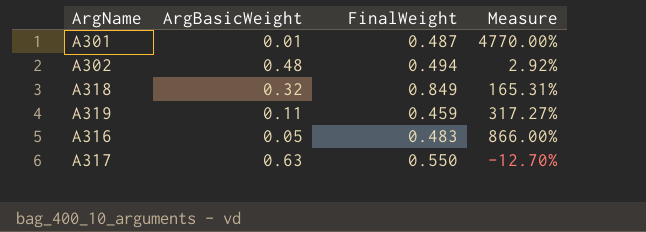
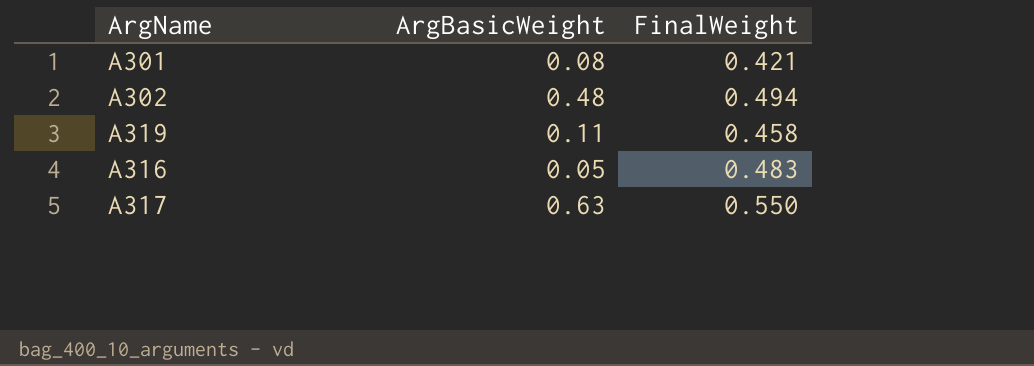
column Measure | formula: ([FinalWeight] - [ArgBasicWeight]) / [ArgBasicWeight] -> none
row A318: 0.32 | 0.849 | 165.31% -> none
A301 | ArgBasicWeight: 0.01 -> 0.08
A301 | FinalWeight: 0.487 -> 0.421
A319 | FinalWeight: 0.459 -> 0.458

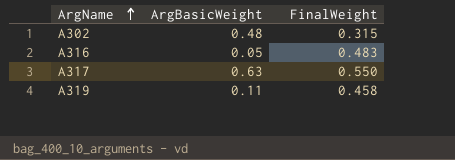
row order: none -> ArgName ascending
row A301: 0.08 | 0.421 -> none
A302 | FinalWeight: 0.494 -> 0.315

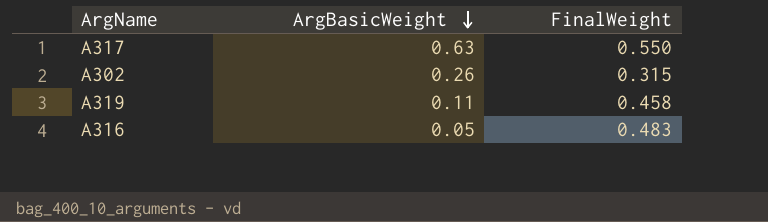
row order: ArgName ascending -> ArgBasicWeight descending
A302 | ArgBasicWeight: 0.48 -> 0.26

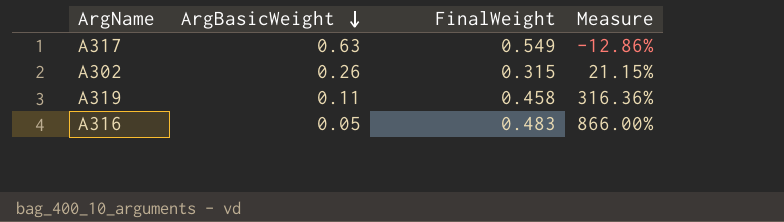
column Measure | formula: none -> ([FinalWeight] - [ArgBasicWeight]) / [ArgBasicWeight]
A317 | FinalWeight: 0.550 -> 0.549

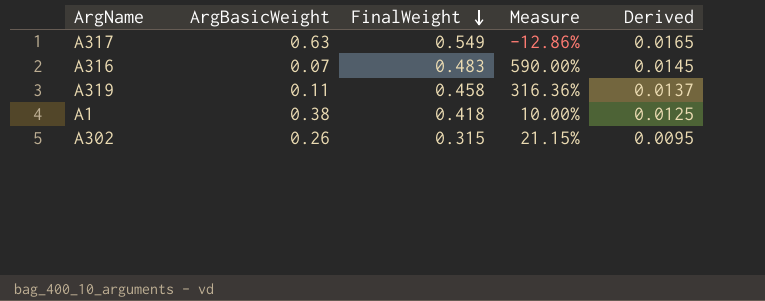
row order: ArgBasicWeight descending -> FinalWeight descending
column Derived | formula: none -> [FinalWeight] * 0.03
A316 | ArgBasicWeight: 0.05 -> 0.07
A316 | Measure: 866.00% -> 590.00%
row A1: none -> 0.38 | 0.418 | 10.00% | 0.0125

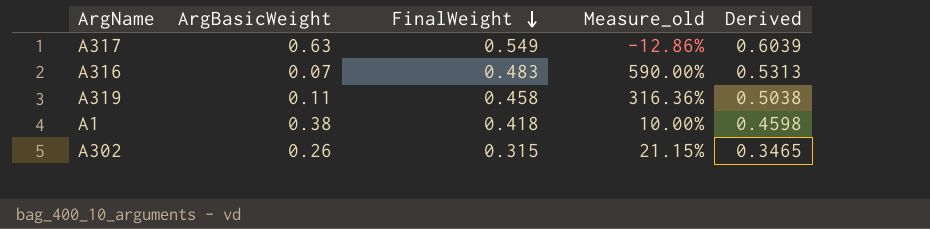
column name: Measure -> Measure_old
column Derived | formula: [FinalWeight] * 0.03 -> [FinalWeight] * 1.1

